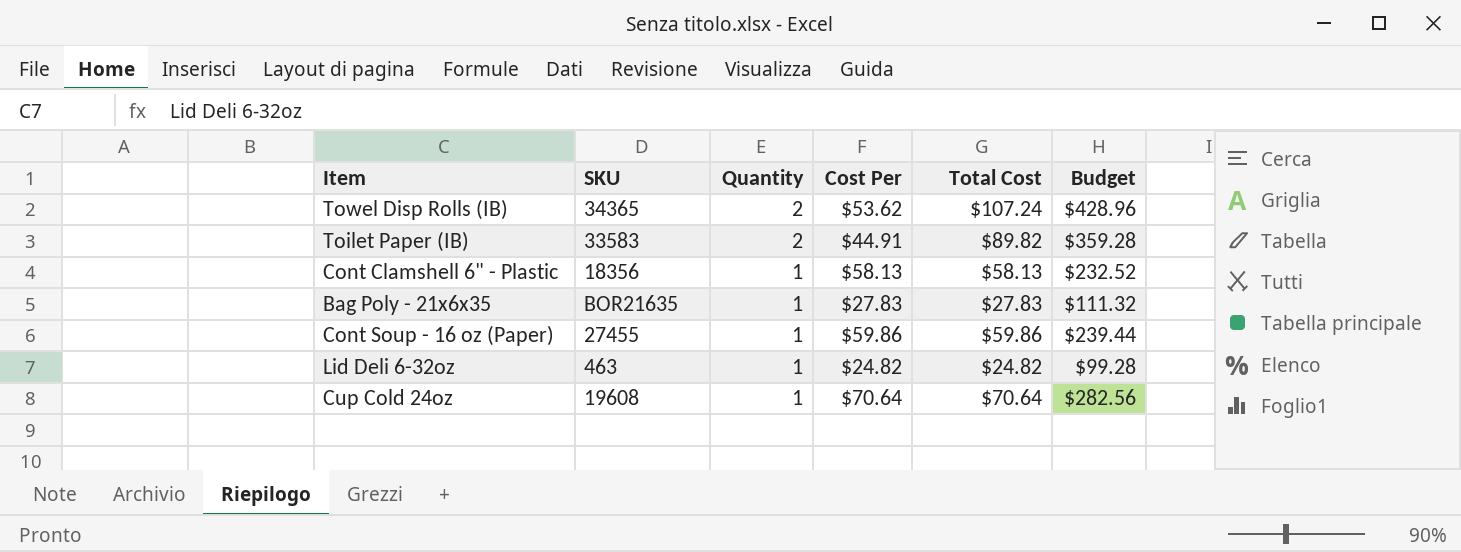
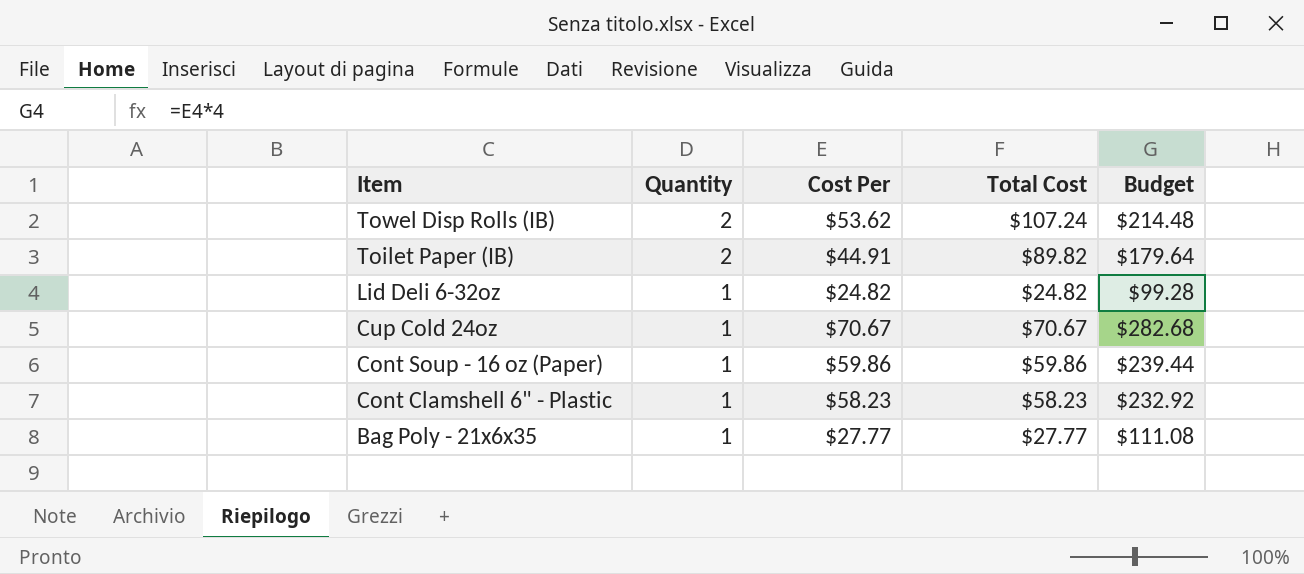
row order: Quantity descending -> Item descending
column SKU | position: 2 -> none
column Budget | formula: [Total Cost] * 4 -> [Cost Per] * 4
Cup Cold 24oz | Cost Per: $70.64 -> $70.67
Cup Cold 24oz | Total Cost: $70.64 -> $70.67
Cont Clamshell 6" - Plastic | Cost Per: $58.13 -> $58.23
Cont Clamshell 6" - Plastic | Total Cost: $58.13 -> $58.23
Bag Poly - 21x6x35 | Cost Per: $27.83 -> $27.77
Bag Poly - 21x6x35 | Total Cost: $27.83 -> $27.77

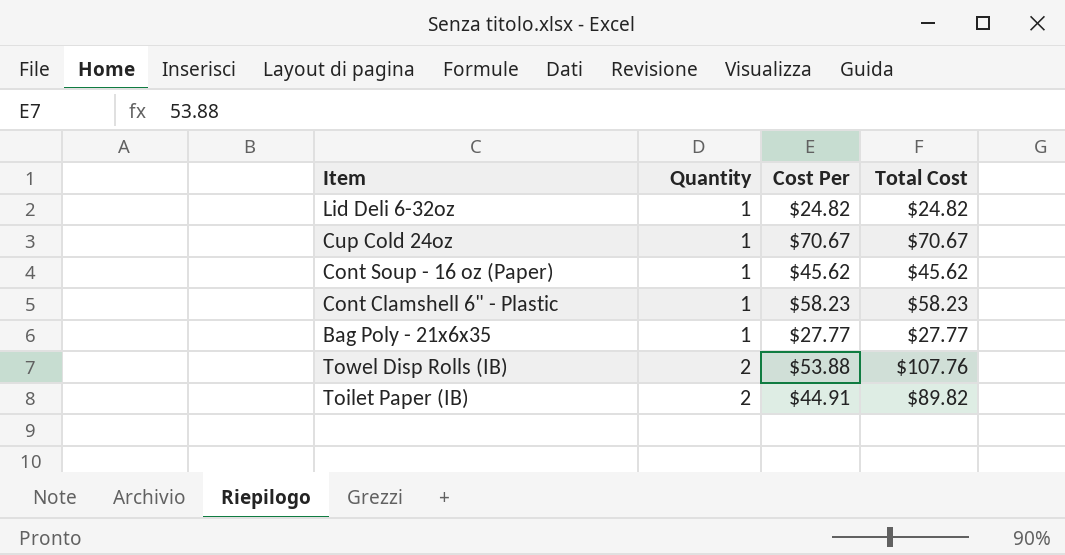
row order: Item descending -> Quantity ascending
column Budget | formula: [Cost Per] * 4 -> none
Cont Soup - 16 oz (Paper) | Cost Per: $59.86 -> $45.62
Cont Soup - 16 oz (Paper) | Total Cost: $59.86 -> $45.62
Towel Disp Rolls (IB) | Cost Per: $53.62 -> $53.88
Towel Disp Rolls (IB) | Total Cost: $107.24 -> $107.76

